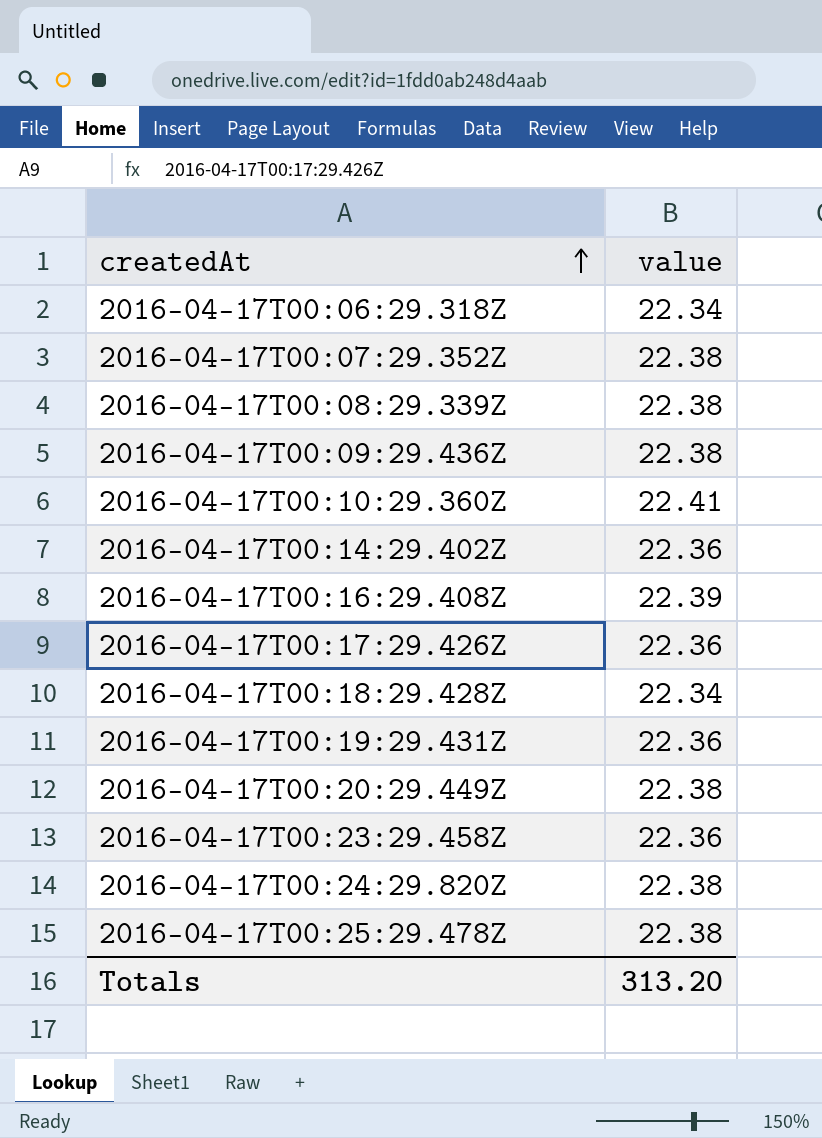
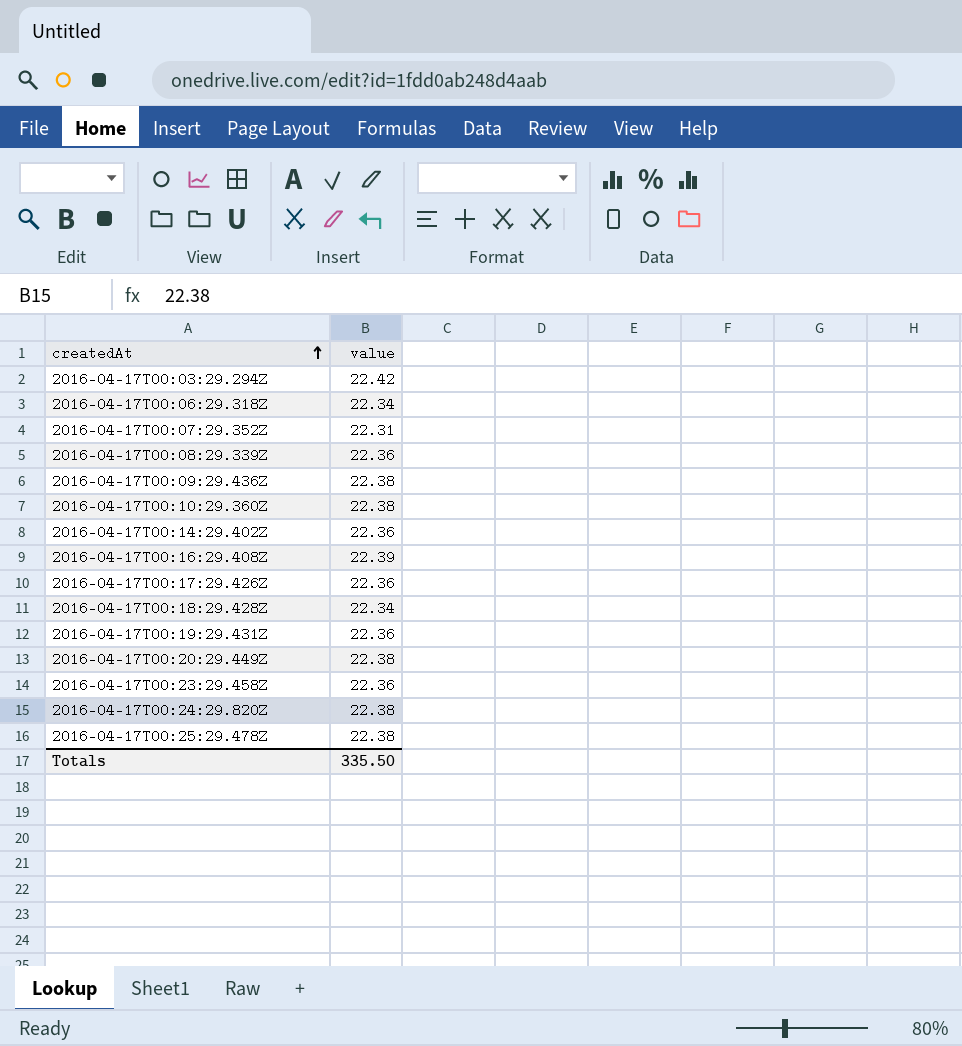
row 2016-04-17T00:03:29.294Z: none -> 22.42
2016-04-17T00:07:29.352Z | value: 22.38 -> 22.31
2016-04-17T00:08:29.339Z | value: 22.38 -> 22.36
2016-04-17T00:10:29.360Z | value: 22.41 -> 22.38
Totals | value: 313.20 -> 335.50

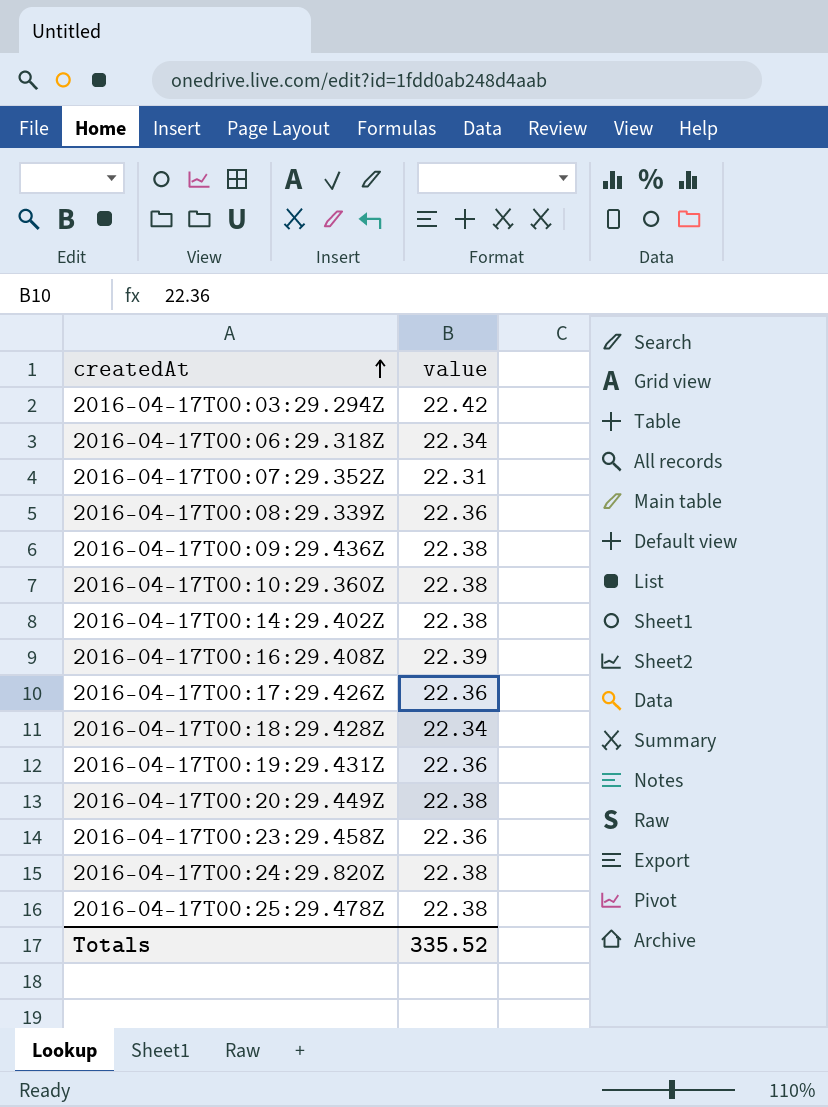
2016-04-17T00:14:29.402Z | value: 22.36 -> 22.38
Totals | value: 335.50 -> 335.52

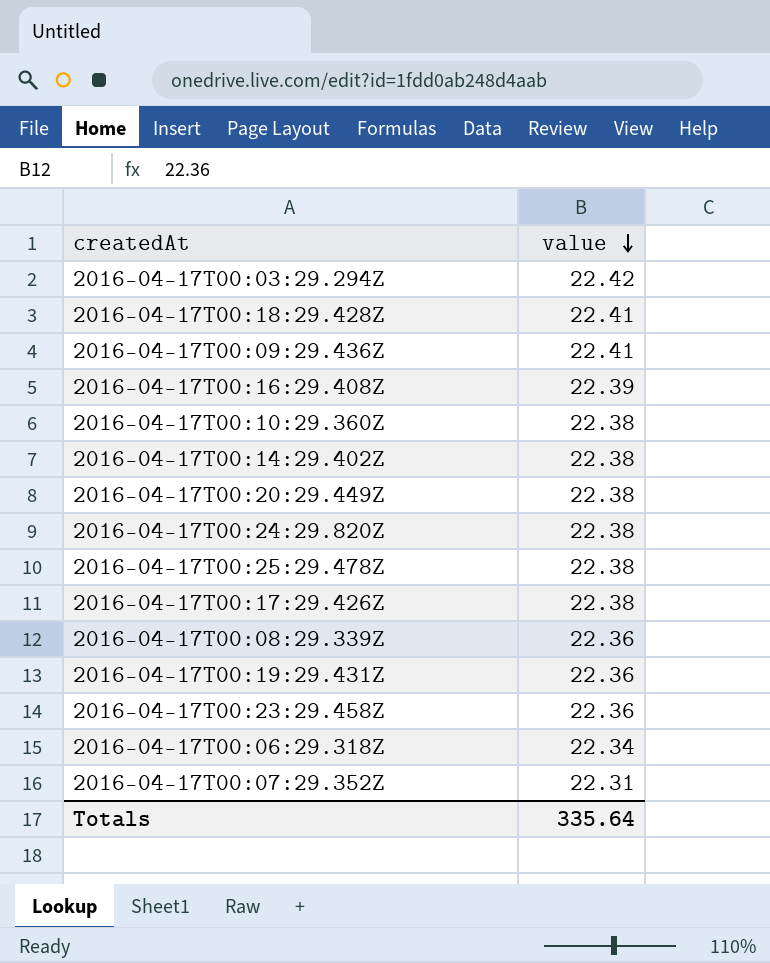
row order: createdAt ascending -> value descending
2016-04-17T00:18:29.428Z | value: 22.34 -> 22.41
2016-04-17T00:09:29.436Z | value: 22.38 -> 22.41
2016-04-17T00:17:29.426Z | value: 22.36 -> 22.38
Totals | value: 335.52 -> 335.64

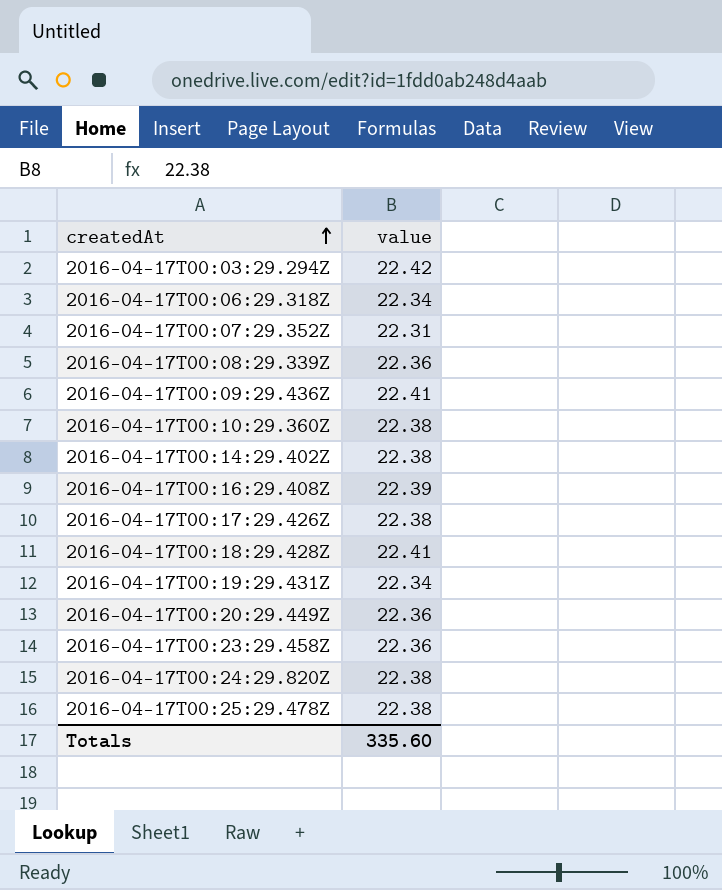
row order: value descending -> createdAt ascending
2016-04-17T00:19:29.431Z | value: 22.36 -> 22.34
2016-04-17T00:20:29.449Z | value: 22.38 -> 22.36
Totals | value: 335.64 -> 335.60

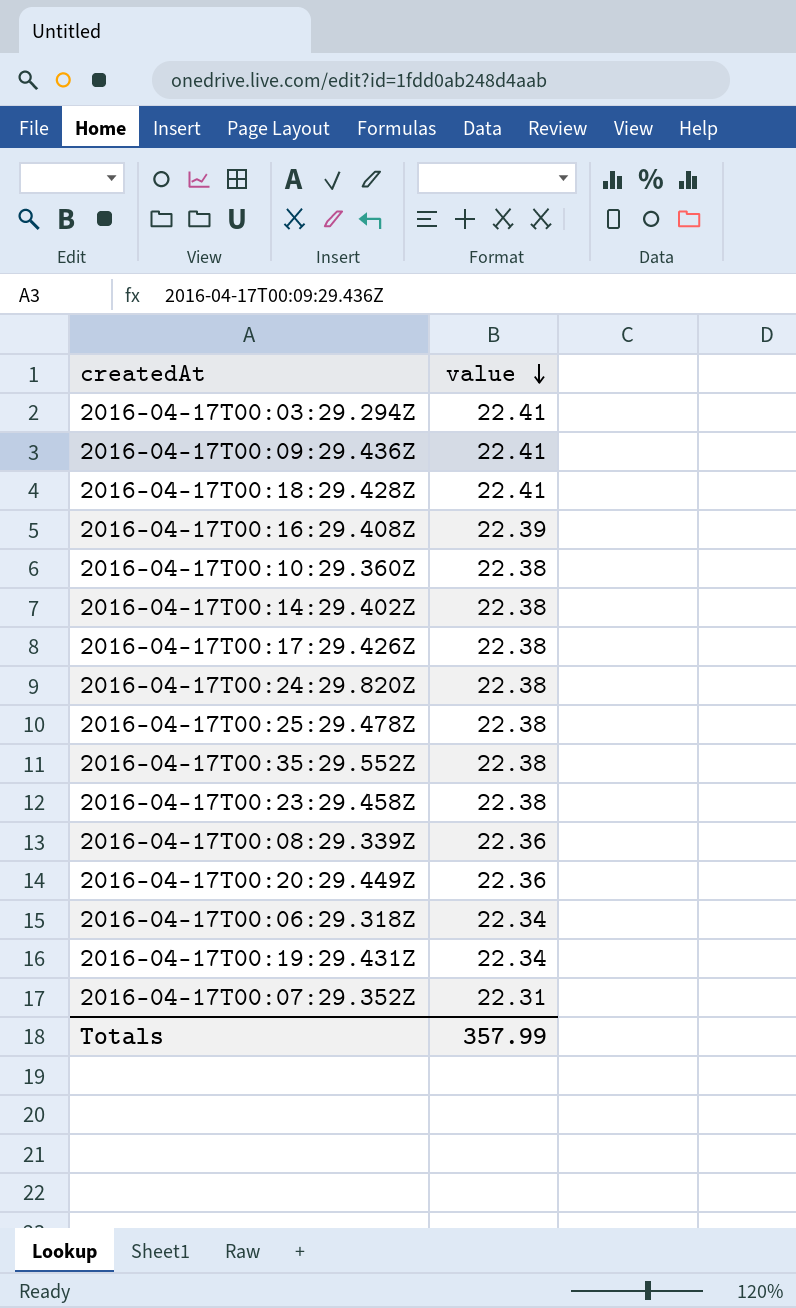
row order: createdAt ascending -> value descending
2016-04-17T00:03:29.294Z | value: 22.42 -> 22.41
row 2016-04-17T00:35:29.552Z: none -> 22.38
2016-04-17T00:23:29.458Z | value: 22.36 -> 22.38
Totals | value: 335.60 -> 357.99

